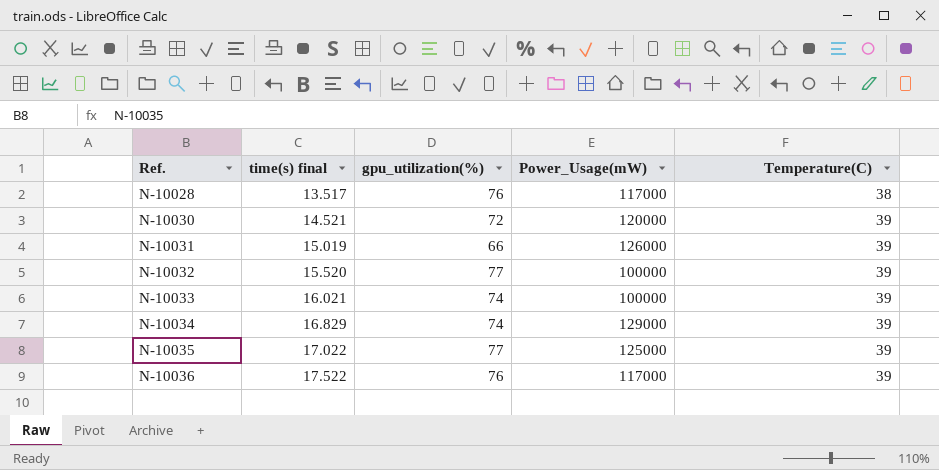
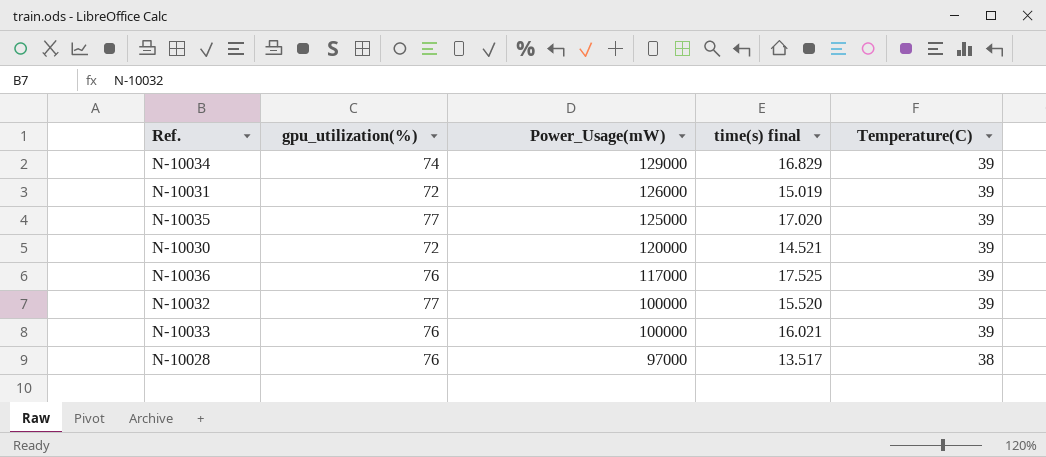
row order: Ref. ascending -> Power_Usage(mW) descending
column time(s) final | position: 2 -> 4
N-10031 | gpu_utilization(%): 66 -> 72
N-10035 | time(s) final: 17.022 -> 17.020
N-10036 | time(s) final: 17.522 -> 17.525
N-10033 | gpu_utilization(%): 74 -> 76
N-10028 | Power_Usage(mW): 117000 -> 97000

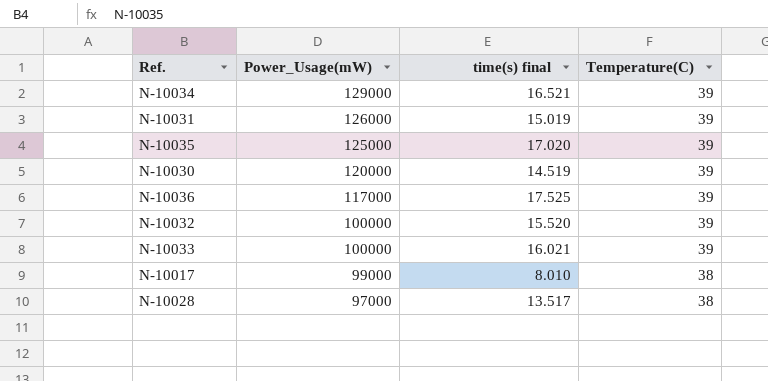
column gpu_utilization(%) | position: 2 -> none
N-10034 | time(s) final: 16.829 -> 16.521
N-10030 | time(s) final: 14.521 -> 14.519
row N-10017: none -> 99000 | 8.010 | 38

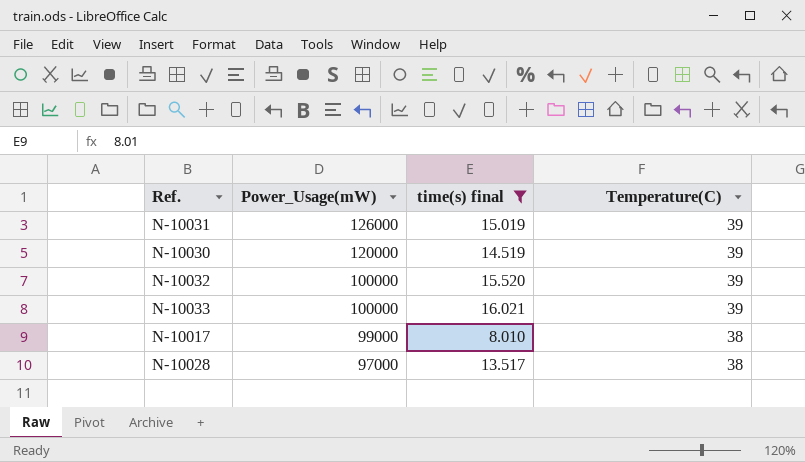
filter: none -> time(s) final <= 16.021

